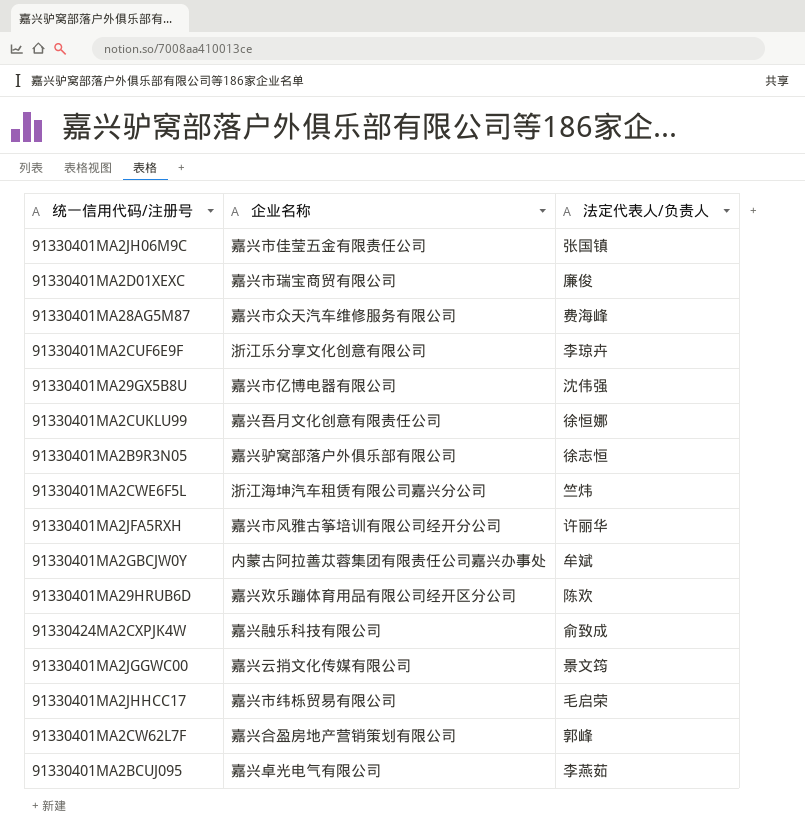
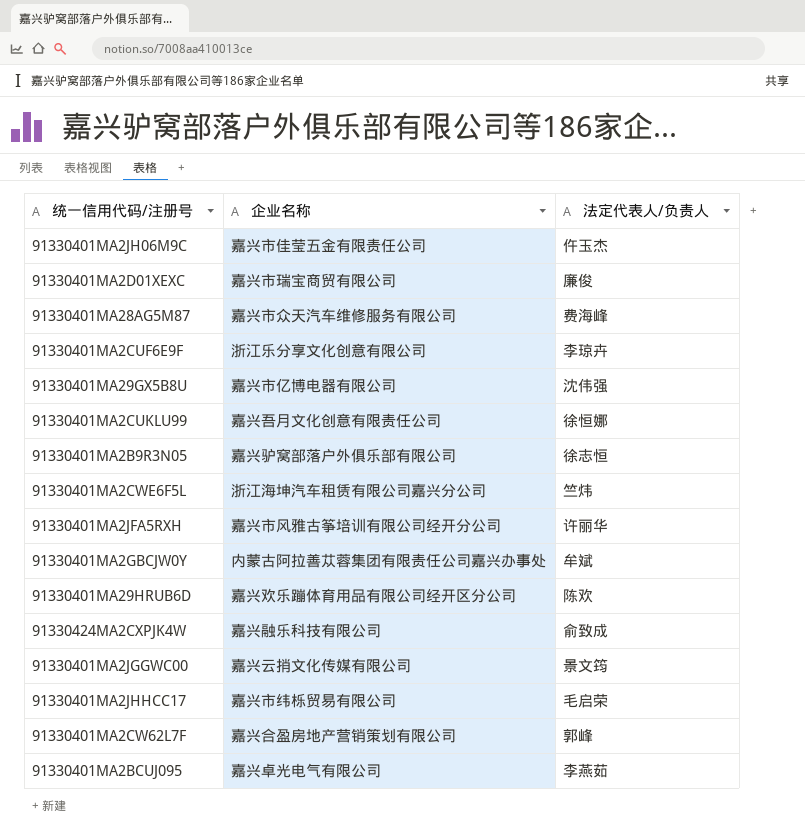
91330401MA2JH06M9C | 法定代表人/负责人: 张国镇 -> 仵玉杰

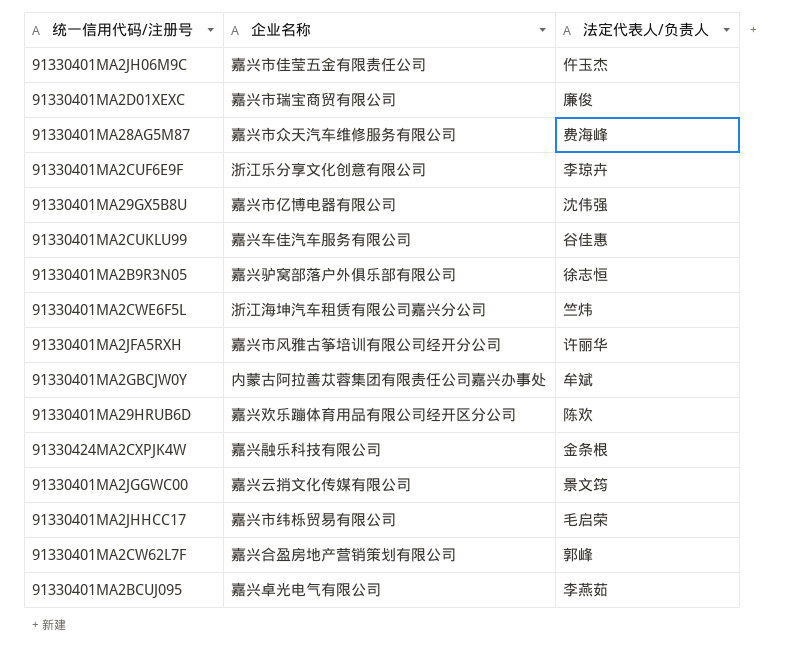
91330401MA2CUKLU99 | 企业名称: 嘉兴吾月文化创意有限责任公司 -> 嘉兴车佳汽车服务有限公司
91330401MA2CUKLU99 | 法定代表人/负责人: 徐恒娜 -> 谷佳惠
91330424MA2CXPJK4W | 法定代表人/负责人: 俞致成 -> 金条根

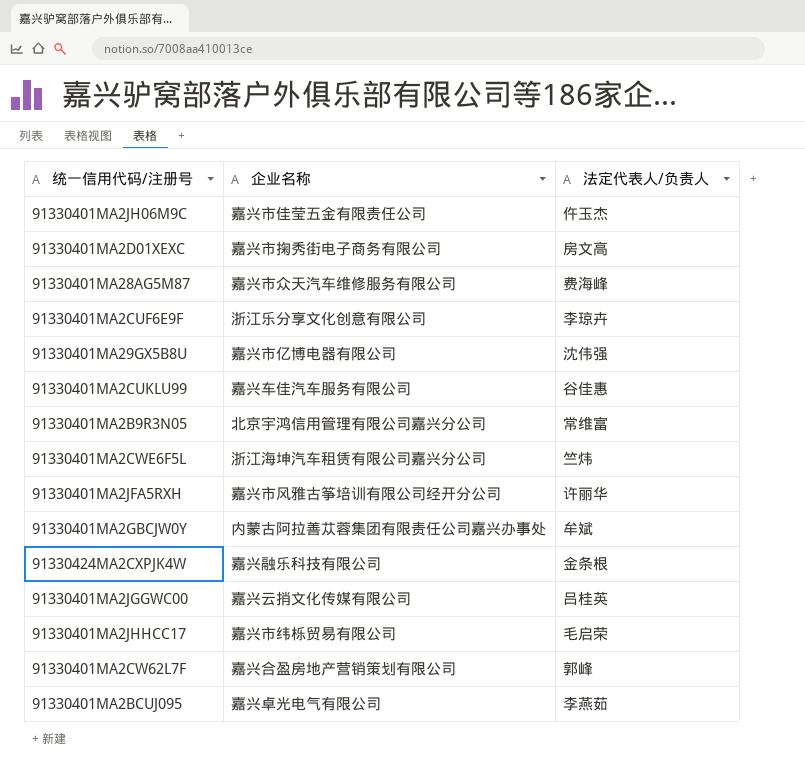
row 91330401MA29HRUB6D: 嘉兴欢乐蹦体育用品有限公司经开区分公司 | 陈欢 -> none
91330401MA2D01XEXC | 企业名称: 嘉兴市瑞宝商贸有限公司 -> 嘉兴市掬秀街电子商务有限公司
91330401MA2D01XEXC | 法定代表人/负责人: 廉俊 -> 房文高
91330401MA2B9R3N05 | 企业名称: 嘉兴驴窝部落户外俱乐部有限公司 -> 北京宇鸿信用管理有限公司嘉兴分公司
91330401MA2B9R3N05 | 法定代表人/负责人: 徐志恒 -> 常维富
91330401MA2JGGWC00 | 法定代表人/负责人: 景文筠 -> 吕桂英

